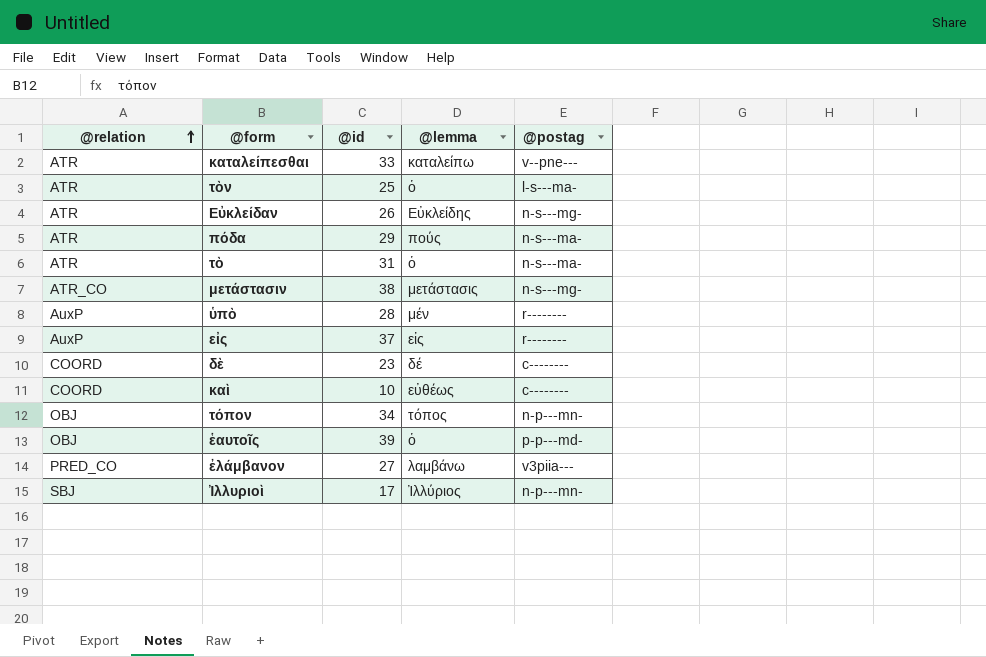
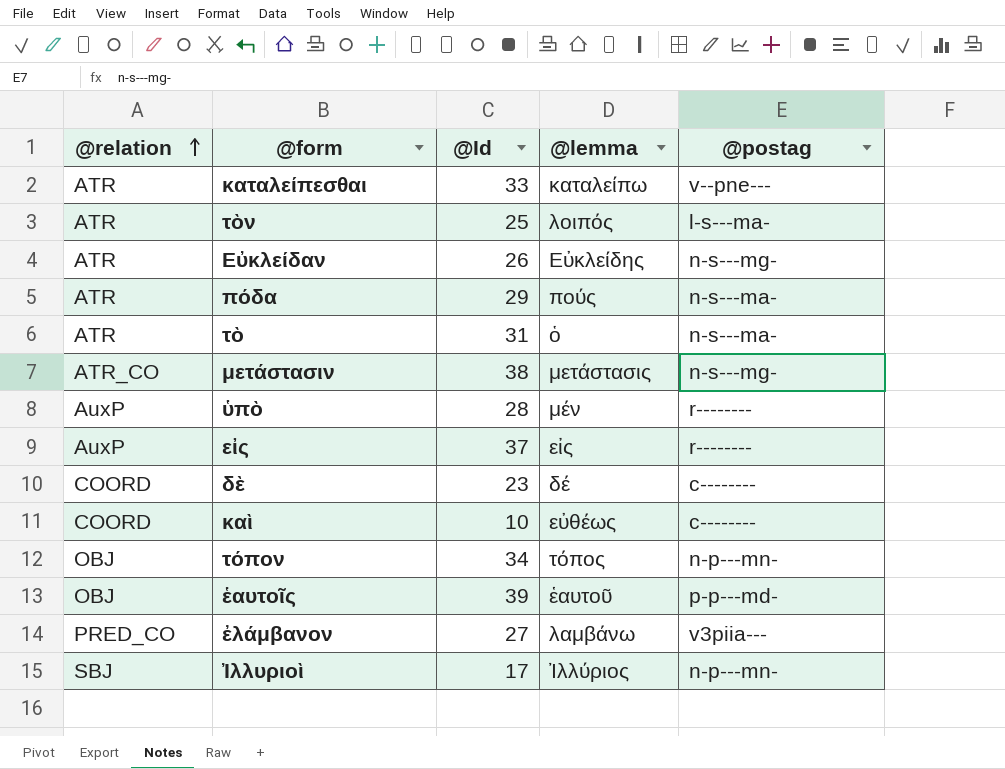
column name: @id -> @Id
τὸν | @lemma: ὁ -> λοιπός
ἑαυτοῖς | @lemma: ὁ -> ἑαυτοῦ

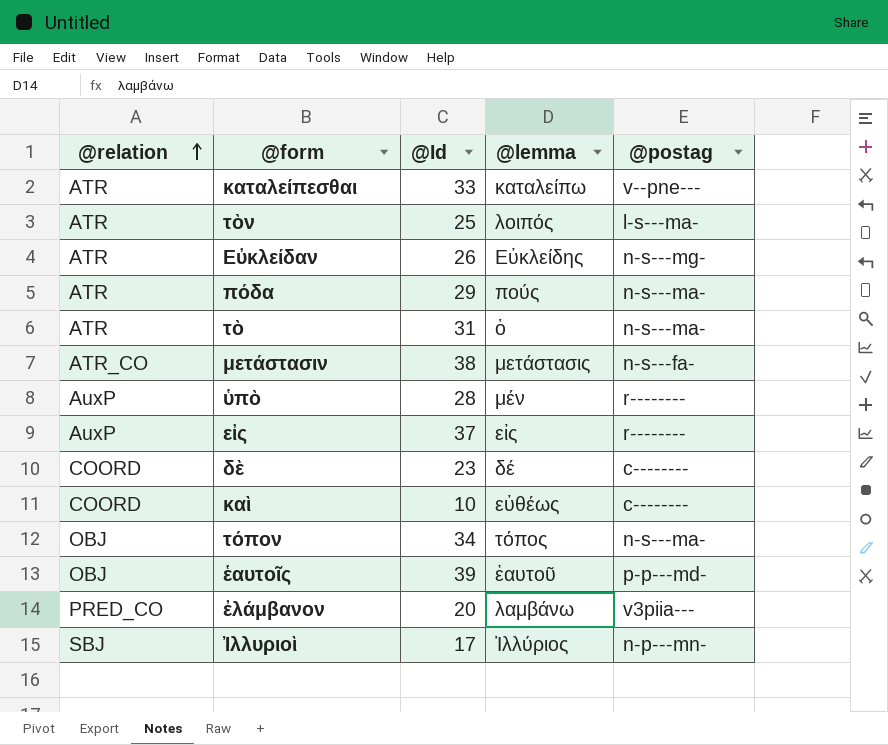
μετάστασιν | @postag: n-s---mg- -> n-s---fa-
τόπον | @postag: n-p---mn- -> n-s---ma-
ἐλάμβανον | @Id: 27 -> 20

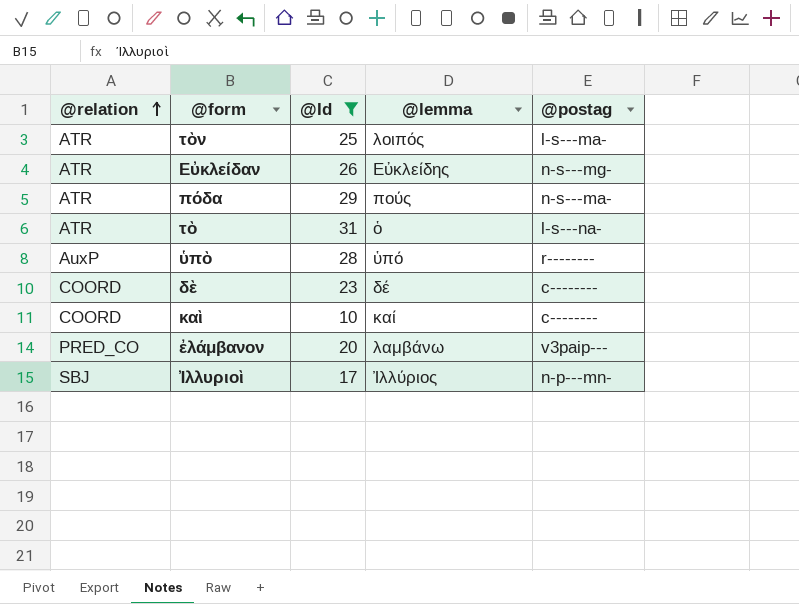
filter: none -> @Id <= 31
τὸ | @postag: n-s---ma- -> l-s---na-
ὑπὸ | @lemma: μέν -> ὑπό
καὶ | @lemma: εὐθέως -> καί
ἐλάμβανον | @postag: v3piia--- -> v3paip---

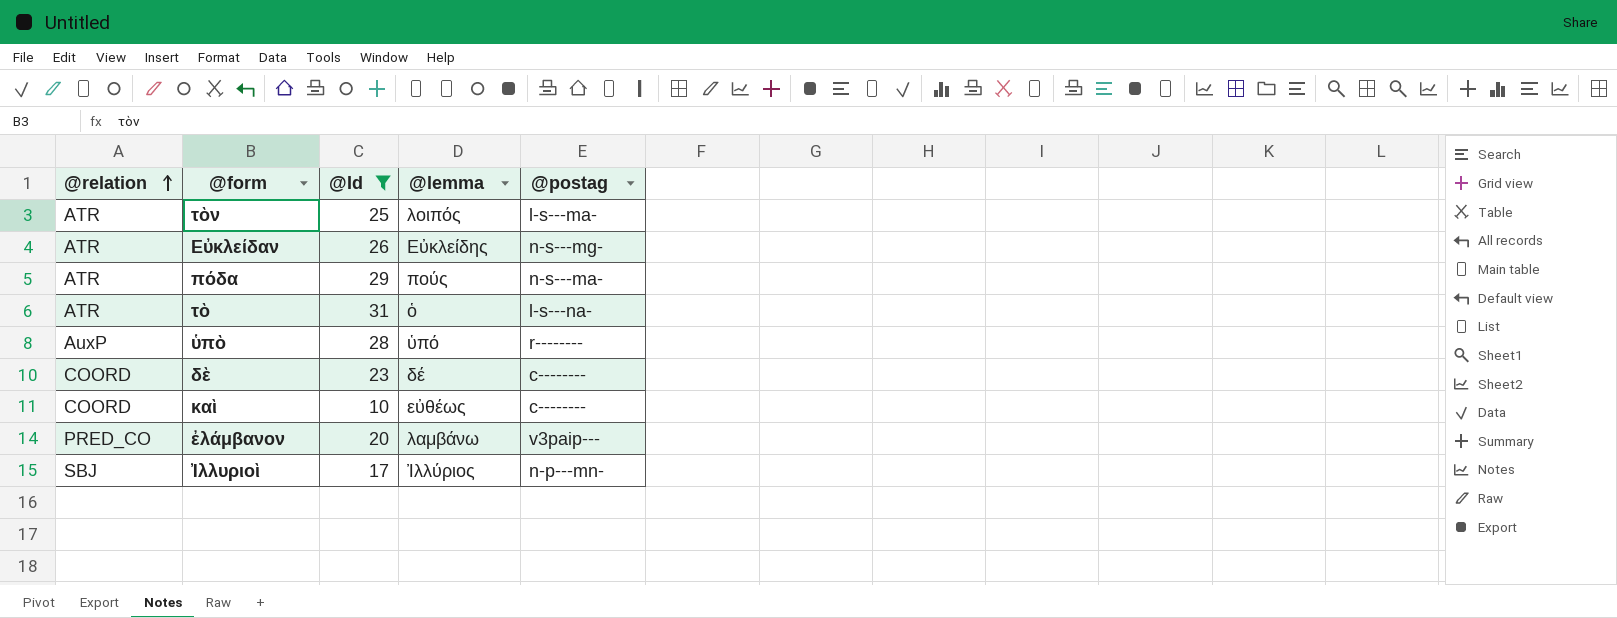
καὶ | @lemma: καί -> εὐθέως

